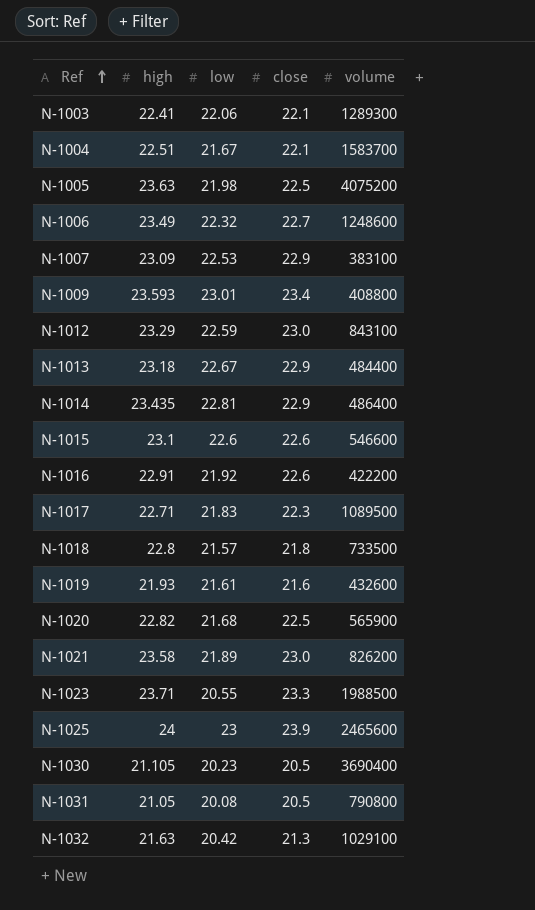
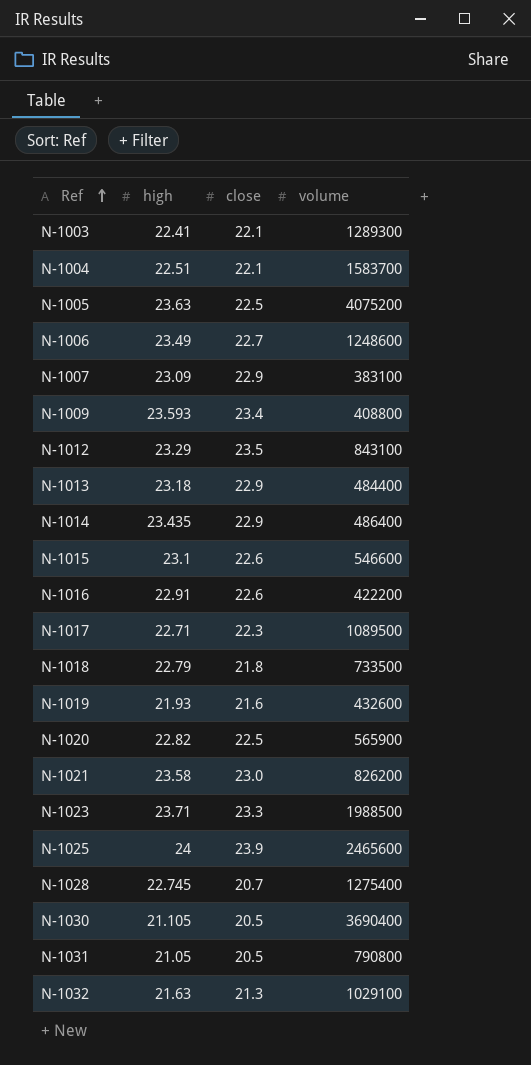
column low | position: 3 -> none
N-1012 | close: 23.0 -> 23.5
N-1018 | high: 22.8 -> 22.79
row N-1028: none -> 22.745 | 20.7 | 1275400

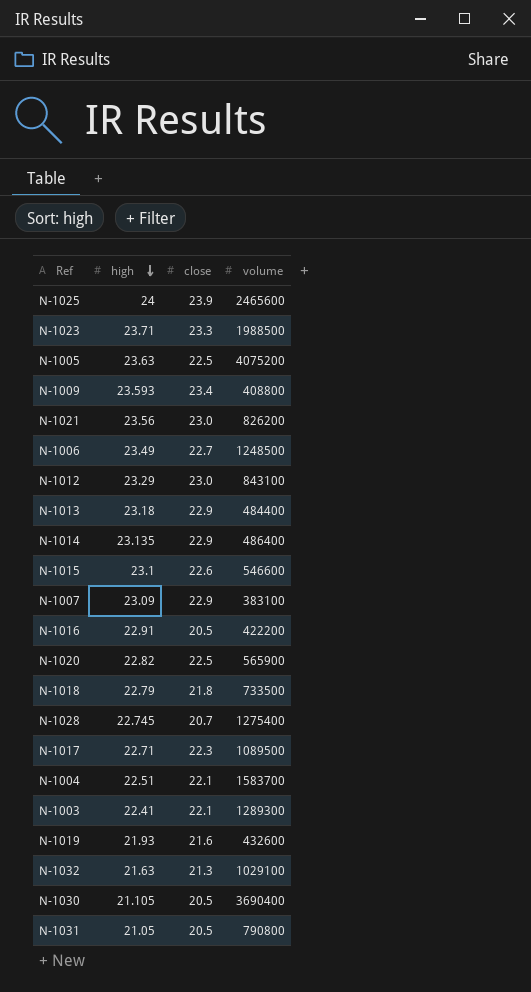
row order: Ref ascending -> high descending
N-1021 | high: 23.58 -> 23.56
N-1006 | volume: 1248600 -> 1248500
N-1012 | close: 23.5 -> 23.0
N-1014 | high: 23.435 -> 23.135
N-1016 | close: 22.6 -> 20.5

